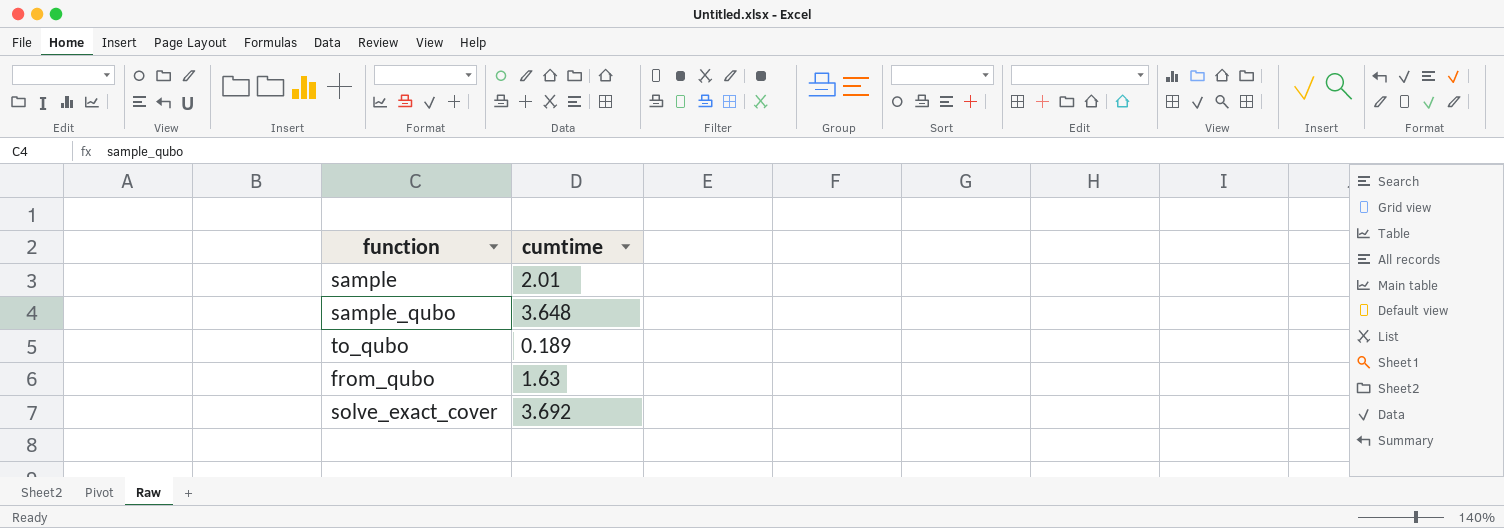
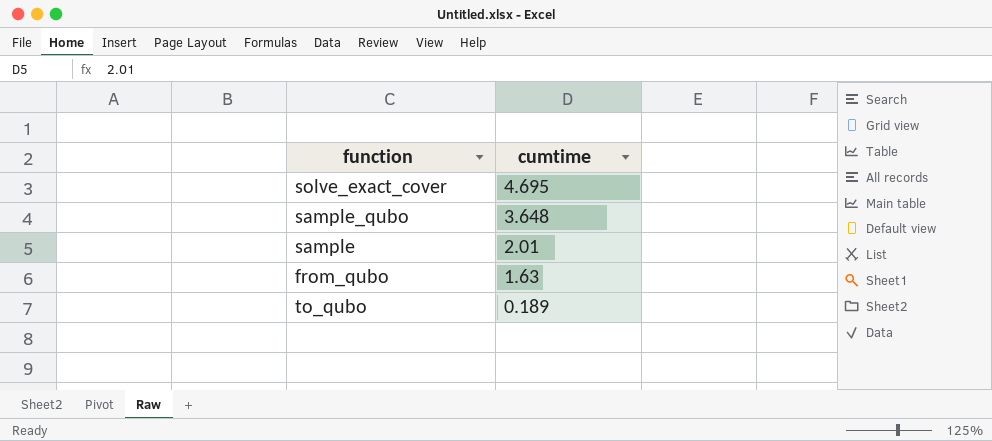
row order: none -> cumtime descending
solve_exact_cover | cumtime: 3.692 -> 4.695

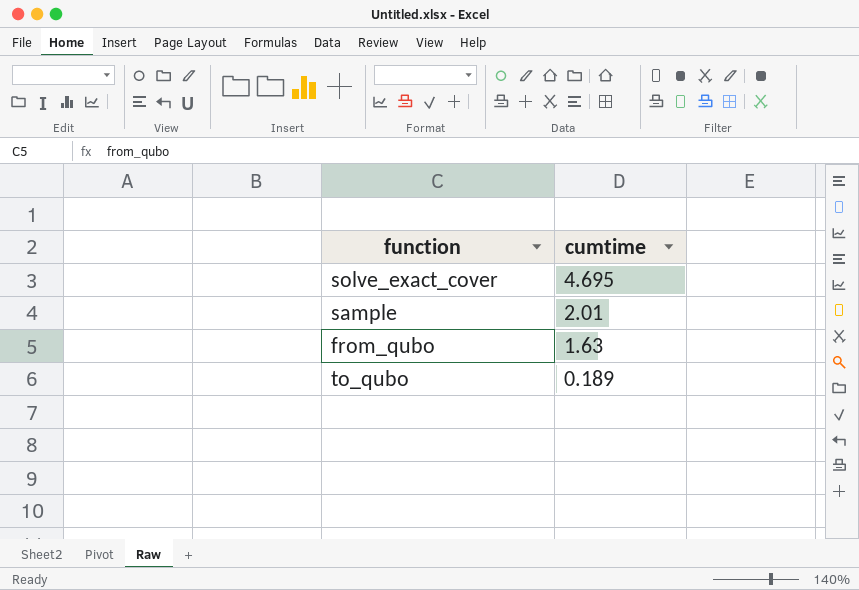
row sample_qubo: 3.648 -> none

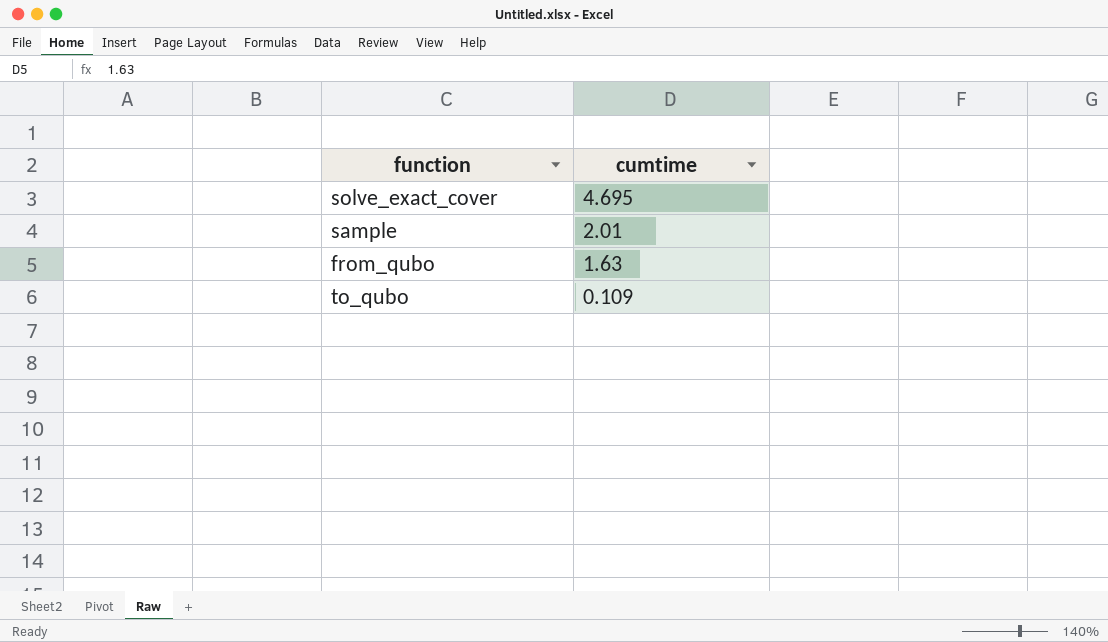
to_qubo | cumtime: 0.189 -> 0.109

